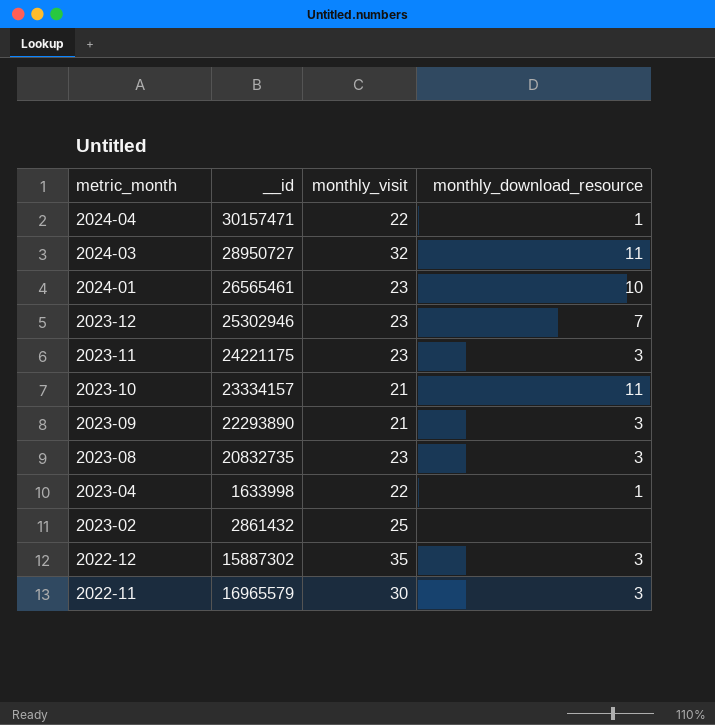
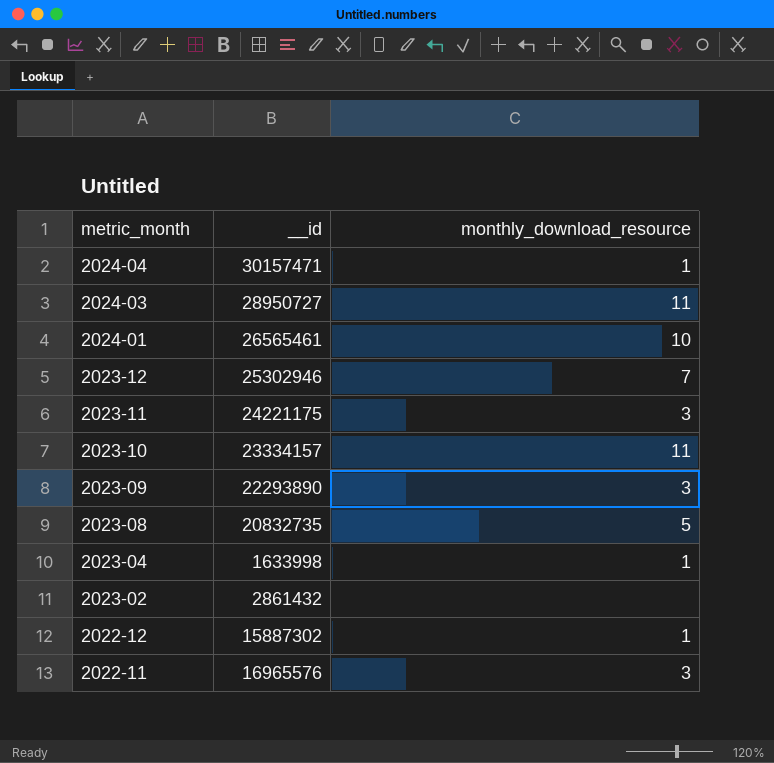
column monthly_visit | position: 3 -> none
2023-08 | monthly_download_resource: 3 -> 5
2022-12 | monthly_download_resource: 3 -> 1
2022-11 | __id: 16965579 -> 16965576

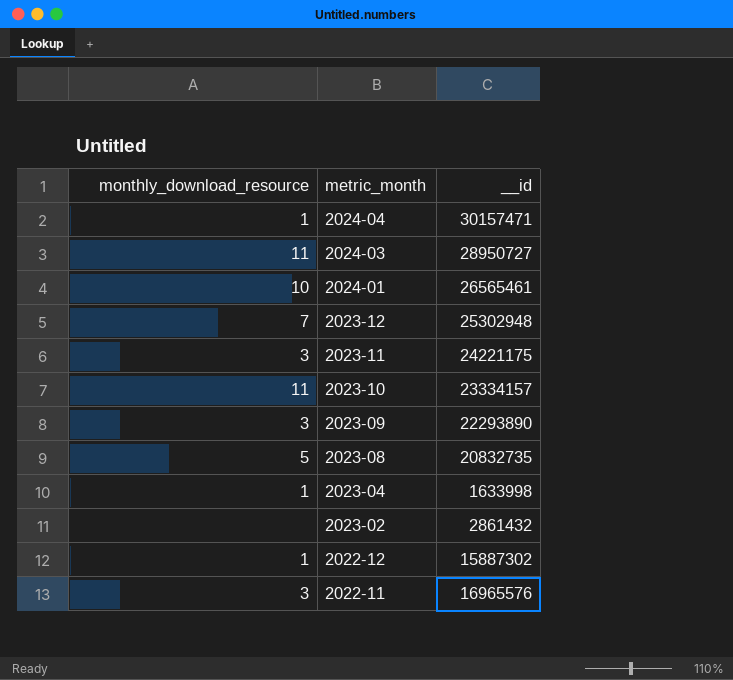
column monthly_download_resource | position: 3 -> 1
2023-12 | __id: 25302946 -> 25302948

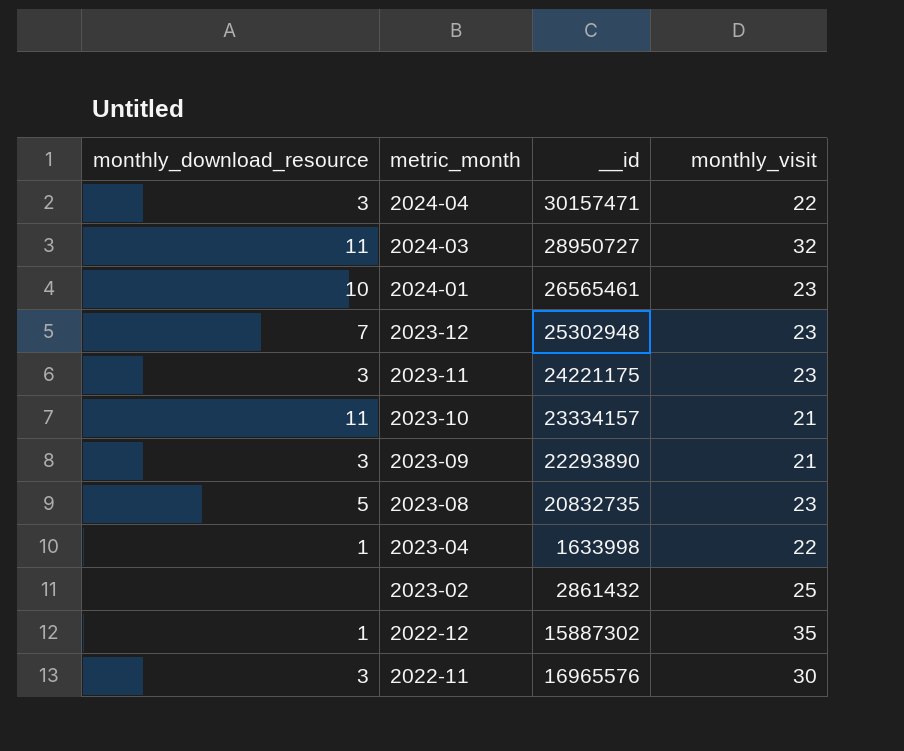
column monthly_visit | position: none -> 4
2024-04 | monthly_download_resource: 1 -> 3

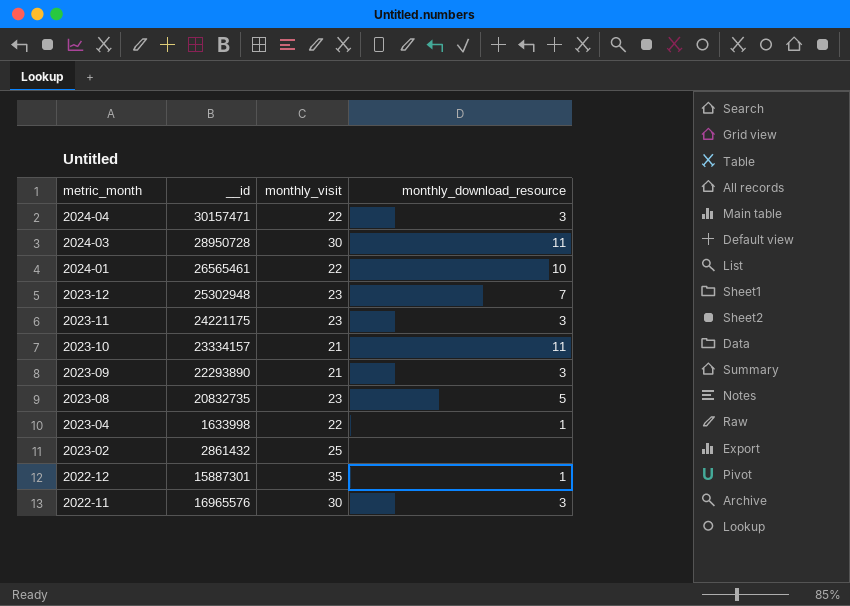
column monthly_download_resource | position: 1 -> 4
2024-03 | __id: 28950727 -> 28950728
2024-03 | monthly_visit: 32 -> 30
2024-01 | monthly_visit: 23 -> 22
2022-12 | __id: 15887302 -> 15887301

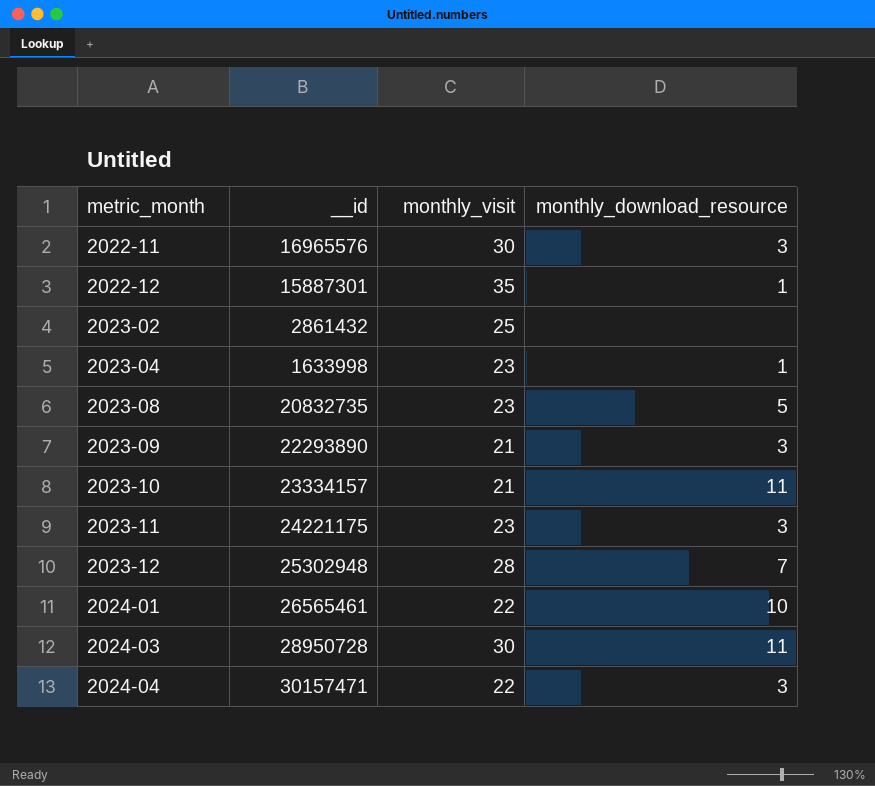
row order: metric_month descending -> metric_month ascending
2023-04 | monthly_visit: 22 -> 23
2023-12 | monthly_visit: 23 -> 28

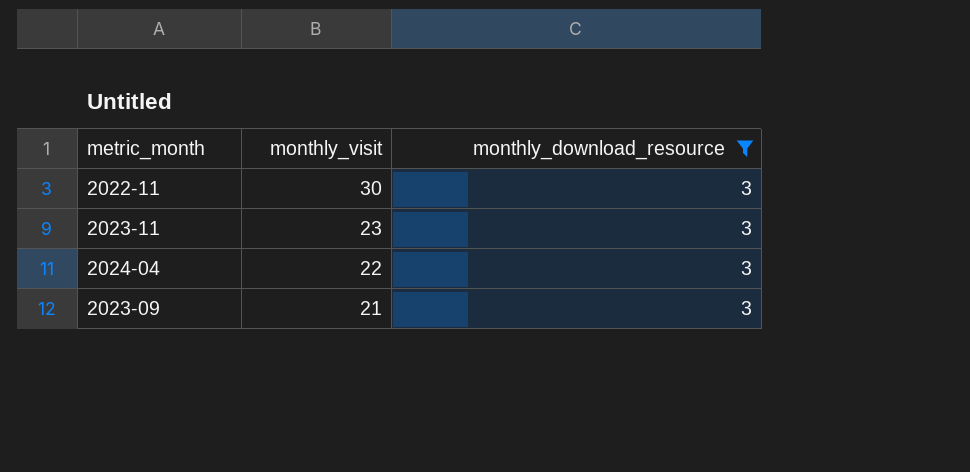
filter: none -> monthly_download_resource = 3
row order: metric_month ascending -> monthly_visit descending
column __id | position: 2 -> none

